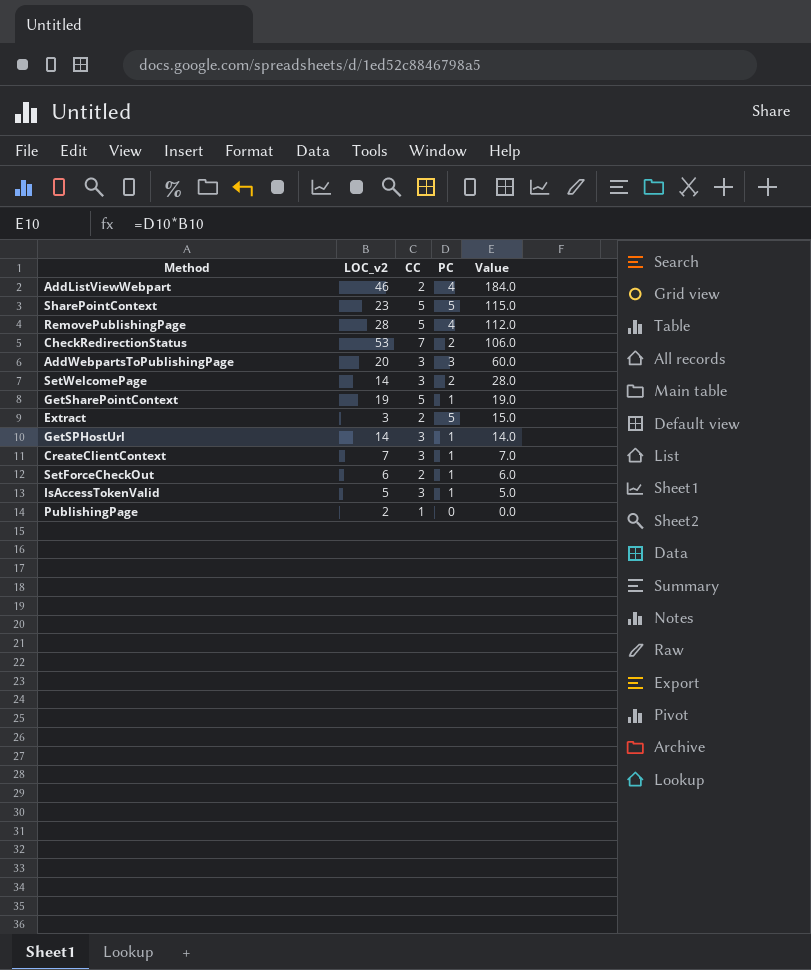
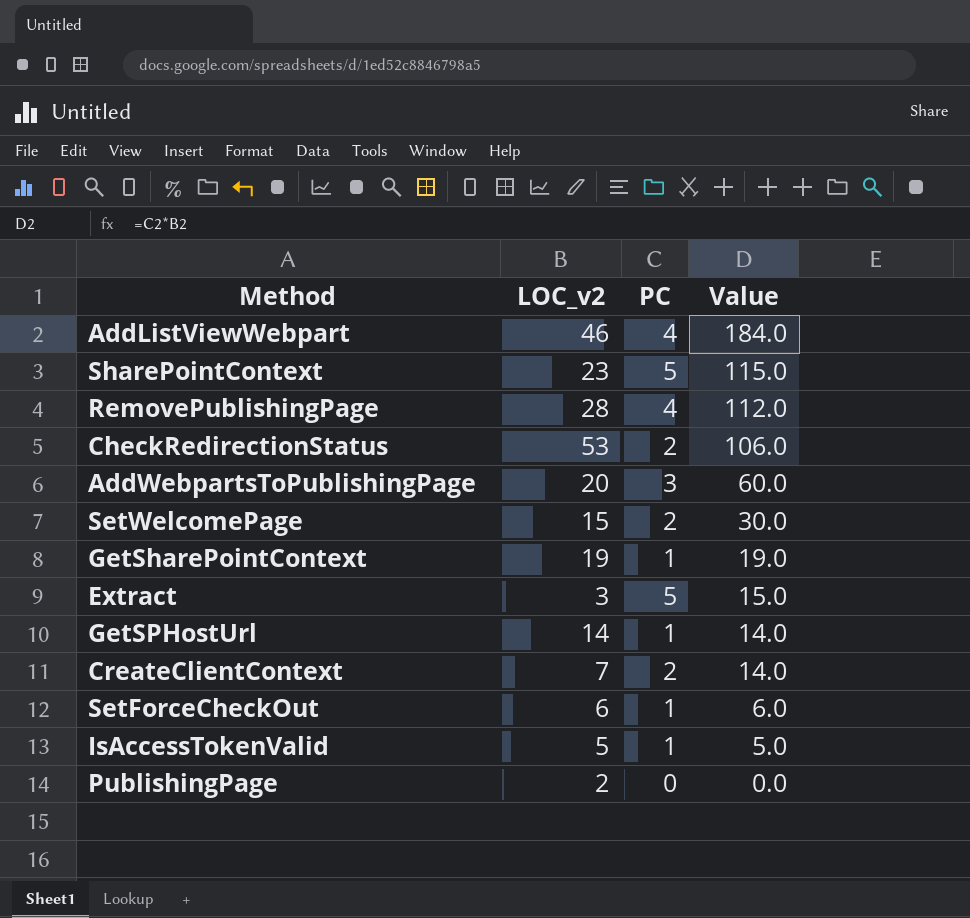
column CC | position: 3 -> none
SetWelcomePage | LOC_v2: 14 -> 15
SetWelcomePage | Value: 28.0 -> 30.0
CreateClientContext | PC: 1 -> 2
CreateClientContext | Value: 7.0 -> 14.0

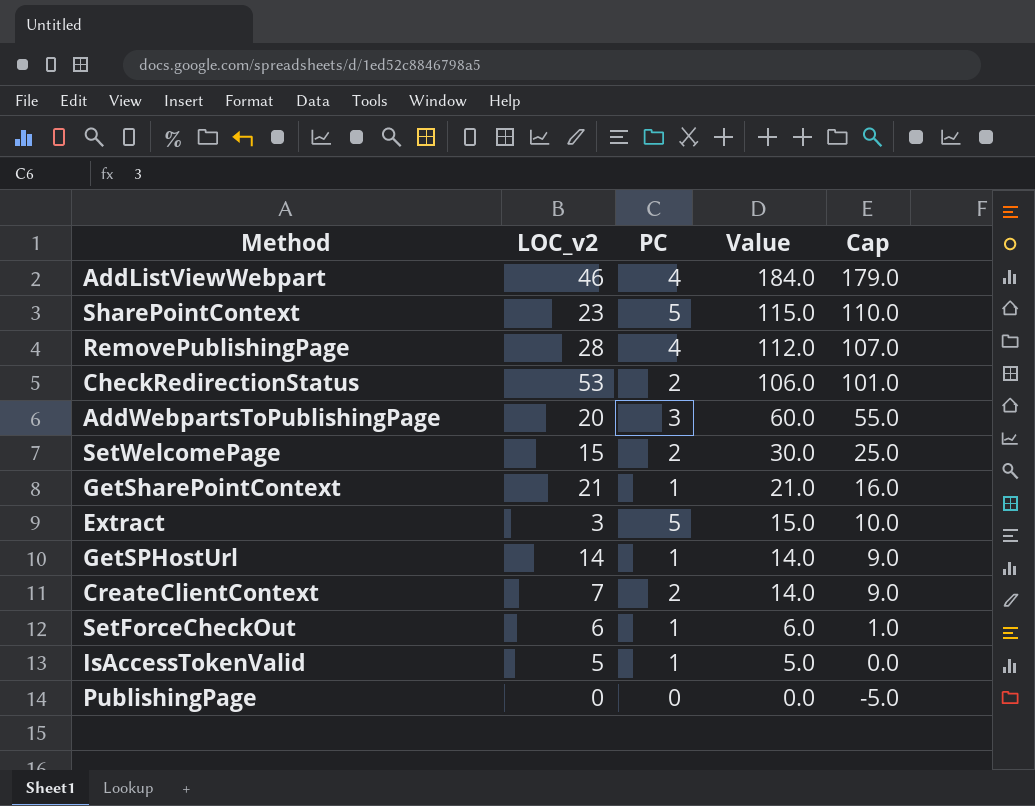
column Cap | formula: none -> [Value] - 5
GetSharePointContext | LOC_v2: 19 -> 21
GetSharePointContext | Value: 19.0 -> 21.0
PublishingPage | LOC_v2: 2 -> 0

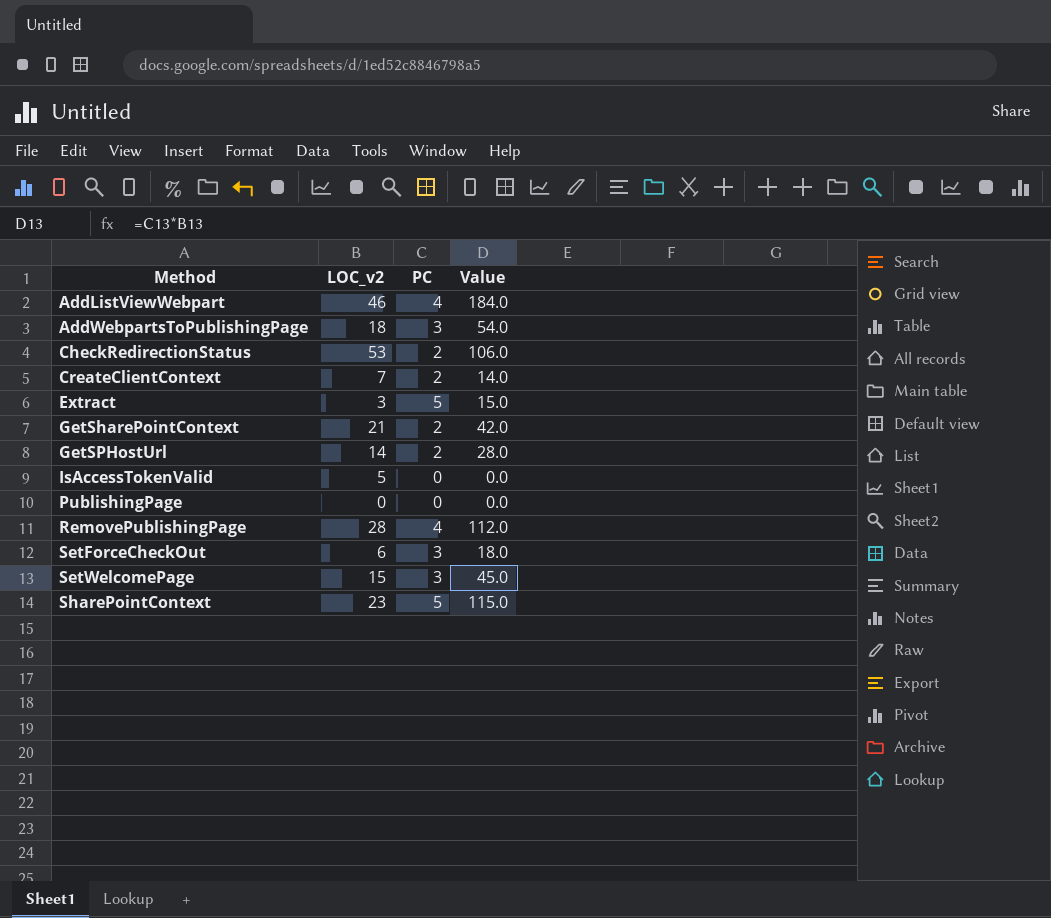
row order: Value descending -> Method ascending
column Cap | formula: [Value] - 5 -> none
AddWebpartsToPublishingPage | LOC_v2: 20 -> 18
AddWebpartsToPublishingPage | Value: 60.0 -> 54.0
GetSharePointContext | PC: 1 -> 2
GetSharePointContext | Value: 21.0 -> 42.0
GetSPHostUrl | PC: 1 -> 2
GetSPHostUrl | Value: 14.0 -> 28.0
IsAccessTokenValid | PC: 1 -> 0
IsAccessTokenValid | Value: 5.0 -> 0.0
SetForceCheckOut | PC: 1 -> 3
SetForceCheckOut | Value: 6.0 -> 18.0
SetWelcomePage | PC: 2 -> 3
SetWelcomePage | Value: 30.0 -> 45.0

